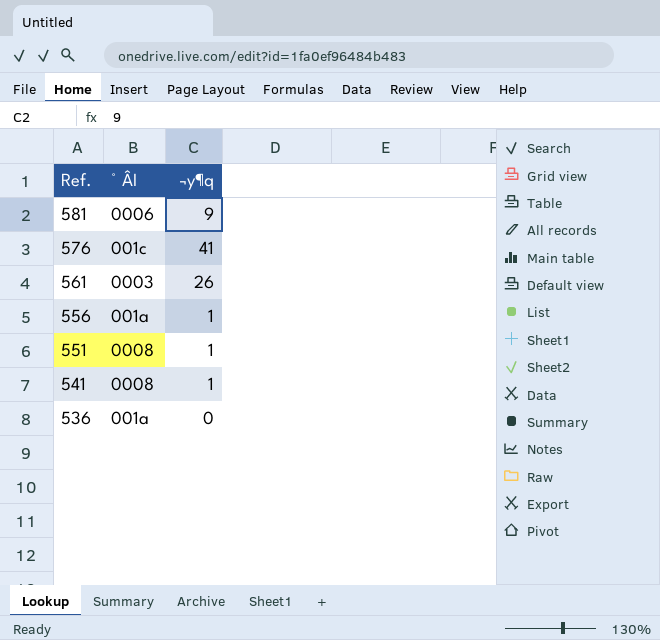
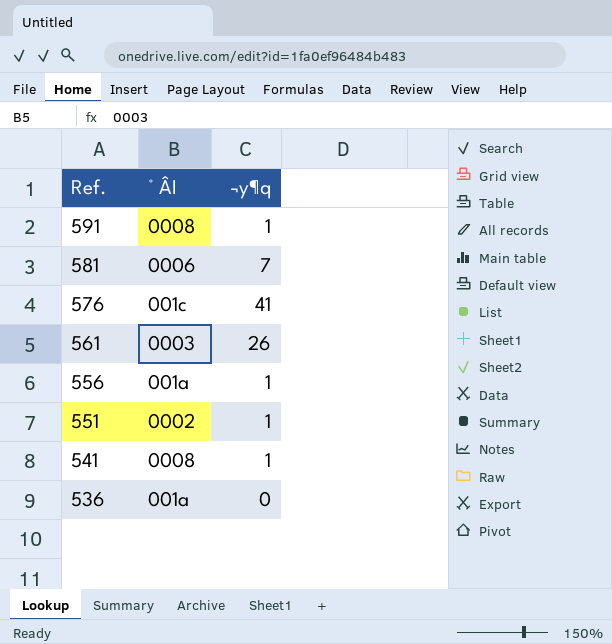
row 591: none -> 0008 | 1
581 | ¬y¶q: 9 -> 7
551 | ° ÂI: 0008 -> 0002

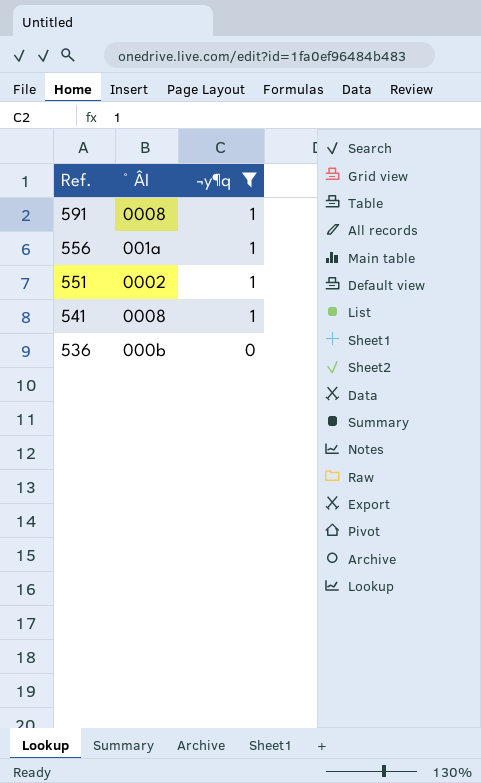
filter: none -> ¬y¶q <= 1
536 | ° ÂI: 001a -> 000b

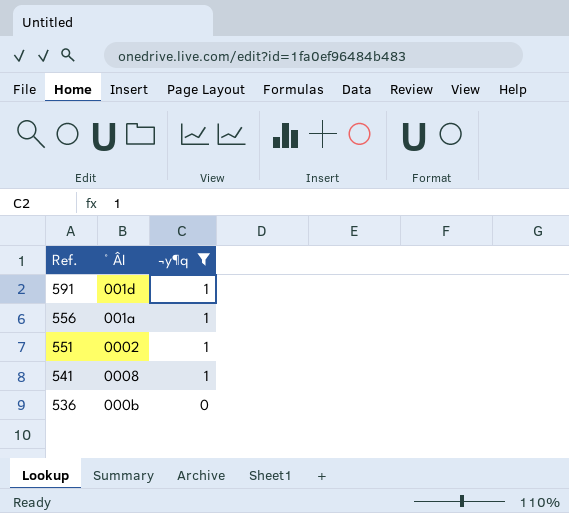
591 | ° ÂI: 0008 -> 001d

